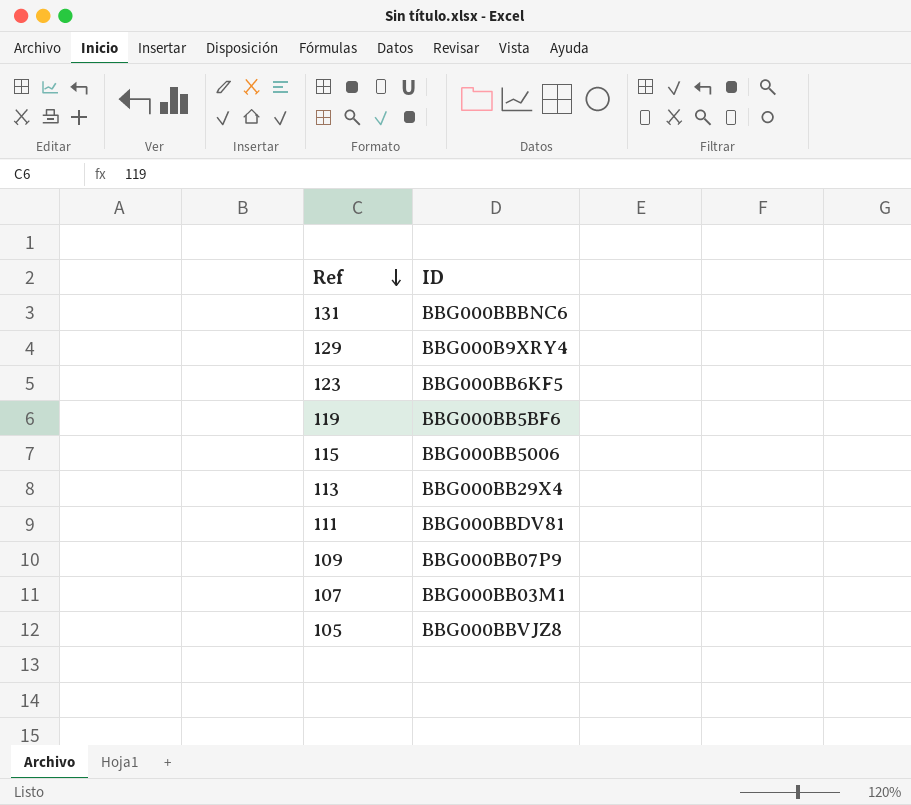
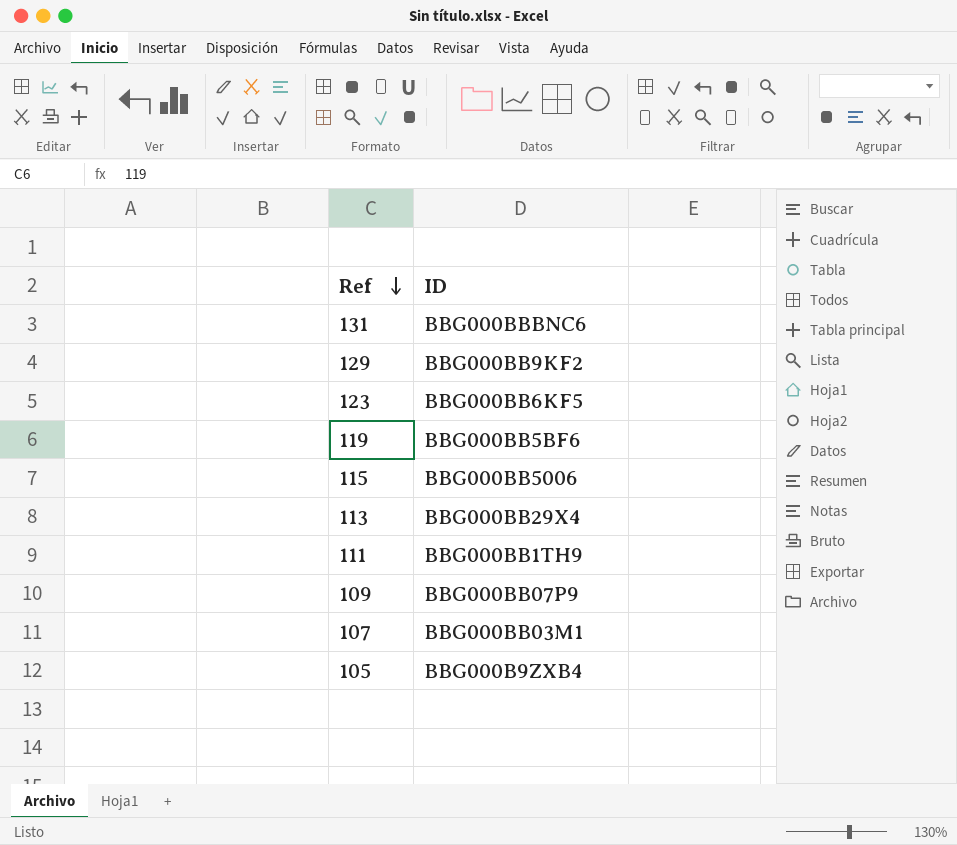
129 | ID: BBG000B9XRY4 -> BBG000BB9KF2
111 | ID: BBG000BBDV81 -> BBG000BB1TH9
105 | ID: BBG000BBVJZ8 -> BBG000B9ZXB4

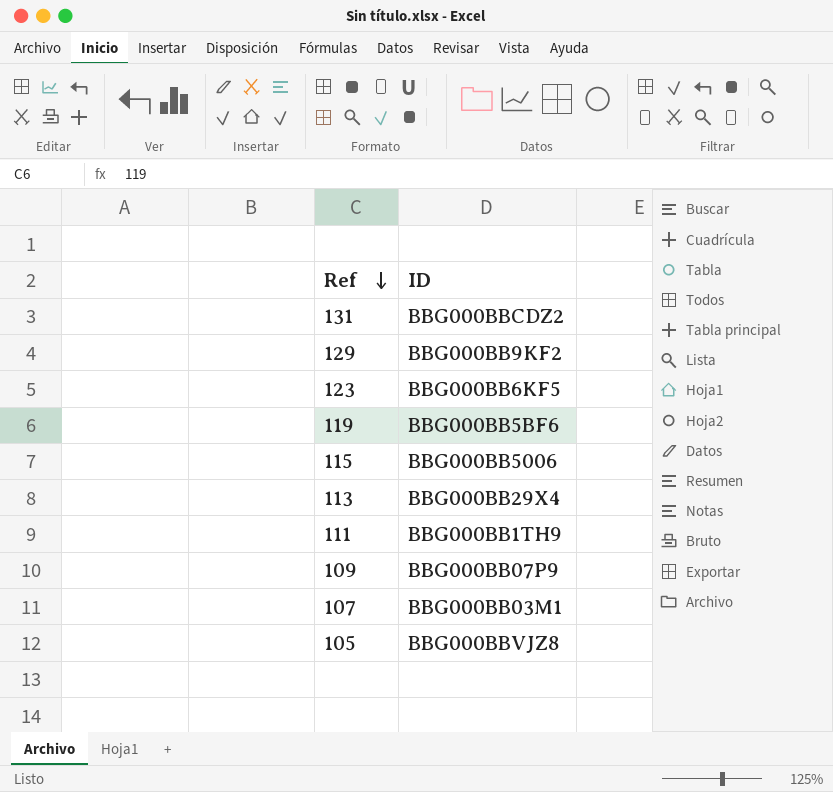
131 | ID: BBG000BBBNC6 -> BBG000BBCDZ2
105 | ID: BBG000B9ZXB4 -> BBG000BBVJZ8

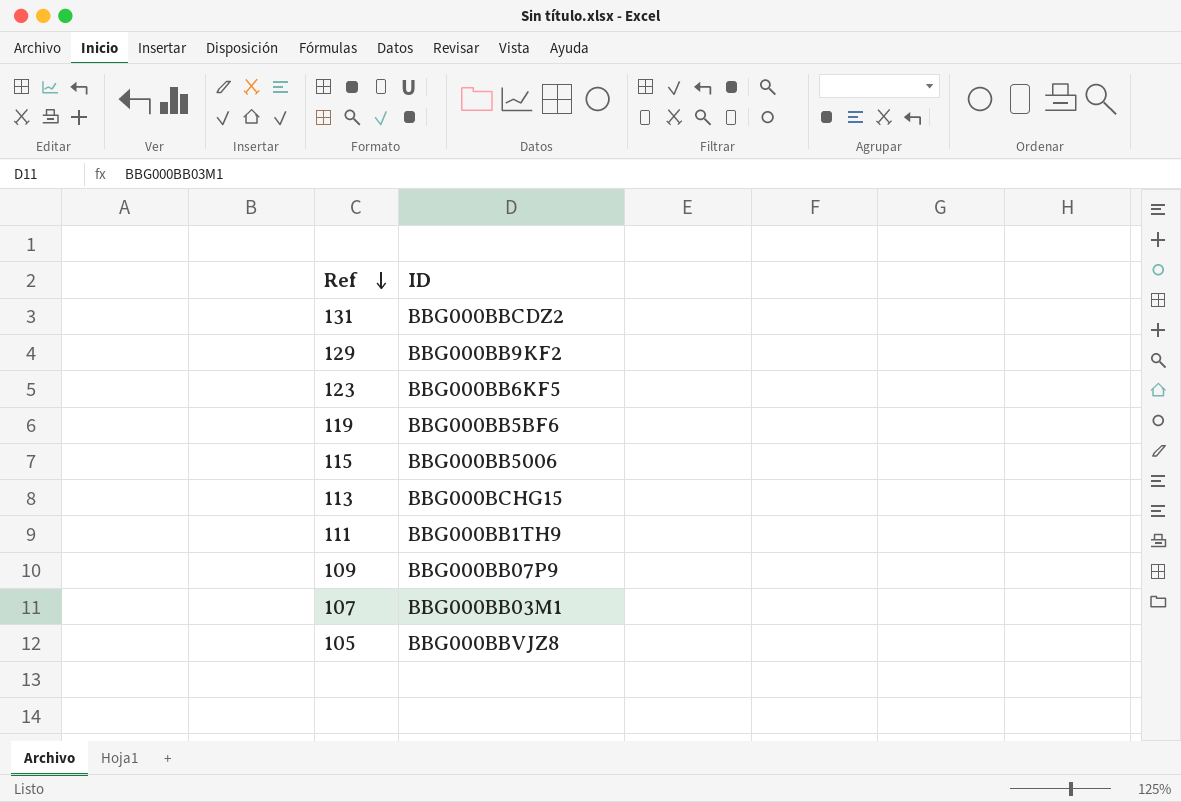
113 | ID: BBG000BB29X4 -> BBG000BCHG15

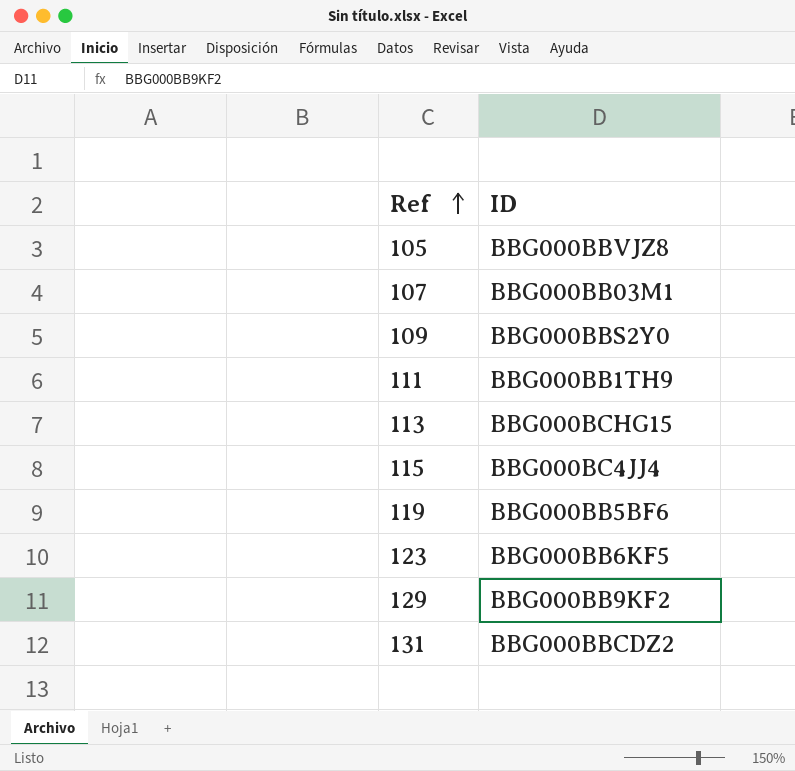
row order: Ref descending -> Ref ascending
109 | ID: BBG000BB07P9 -> BBG000BBS2Y0
115 | ID: BBG000BB5006 -> BBG000BC4JJ4

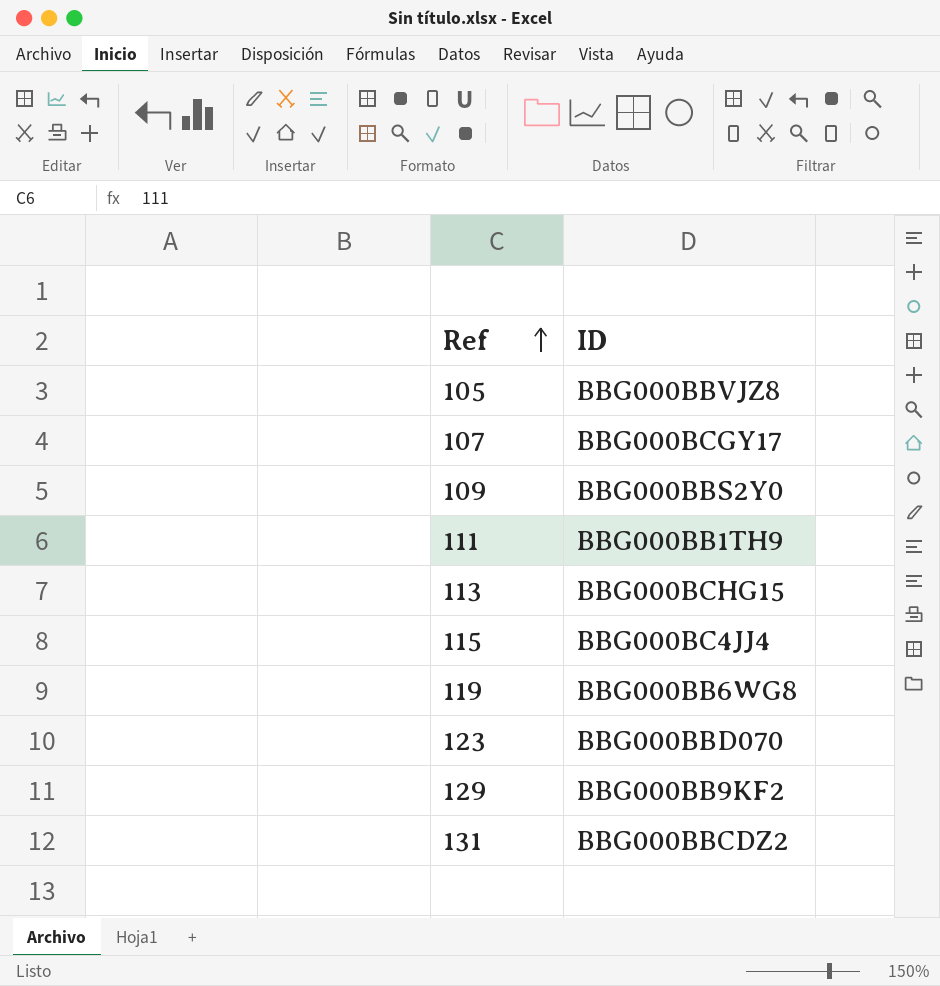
107 | ID: BBG000BB03M1 -> BBG000BCGY17
119 | ID: BBG000BB5BF6 -> BBG000BB6WG8
123 | ID: BBG000BB6KF5 -> BBG000BBD070

